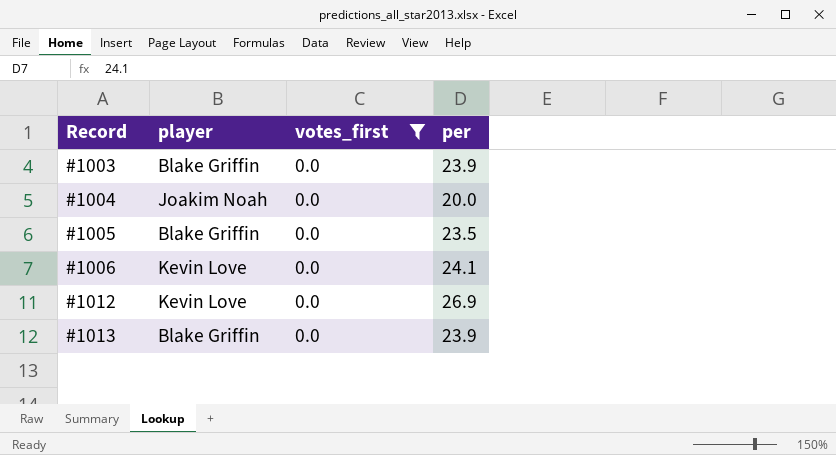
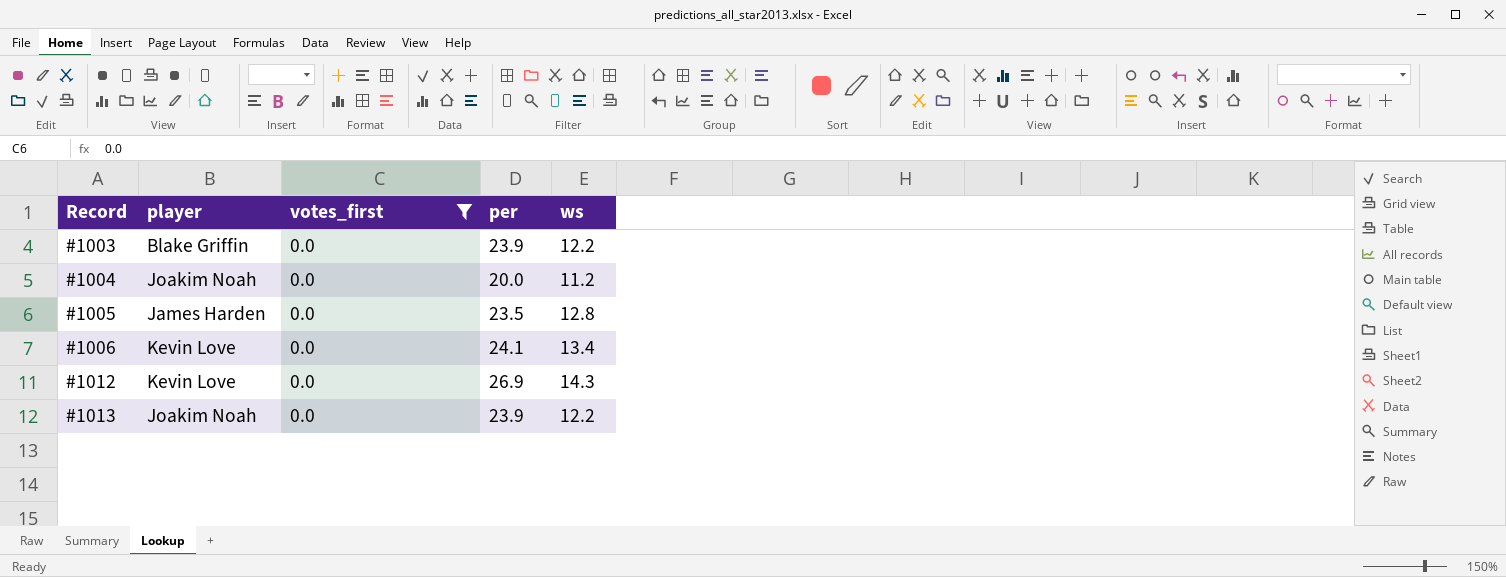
column ws | position: none -> 5
#1005 | player: Blake Griffin -> James Harden
#1013 | player: Blake Griffin -> Joakim Noah

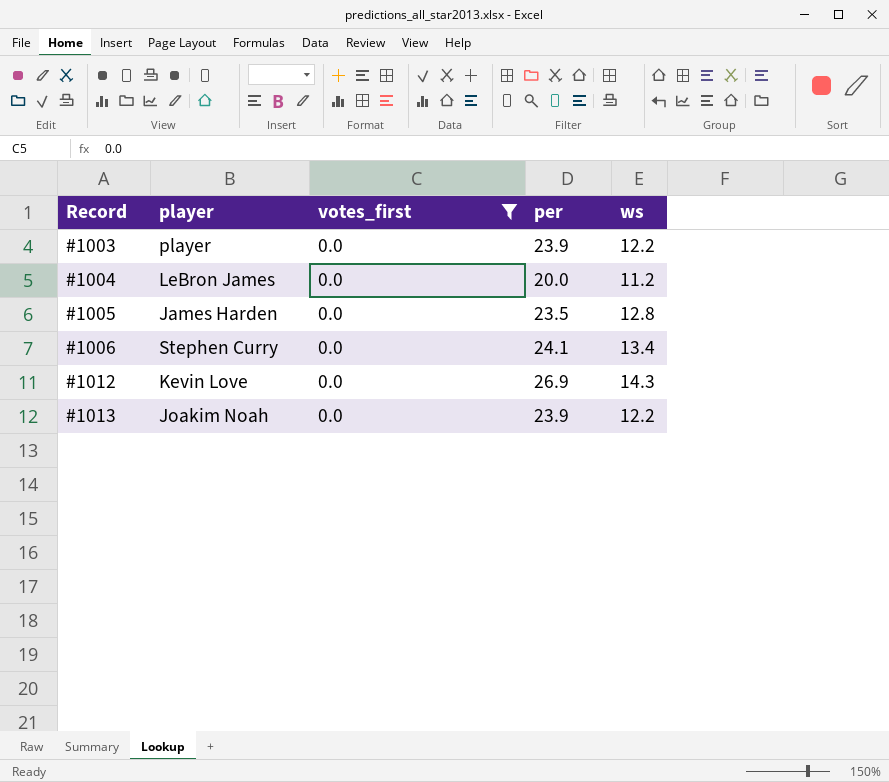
#1003 | player: Blake Griffin -> player
#1004 | player: Joakim Noah -> LeBron James
#1006 | player: Kevin Love -> Stephen Curry

